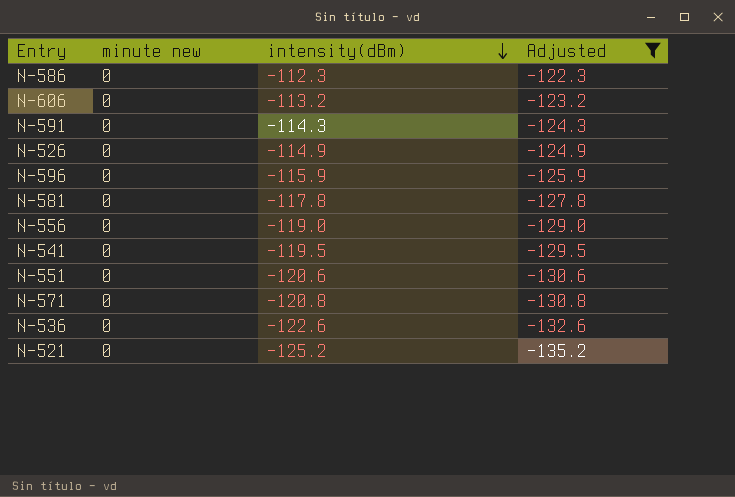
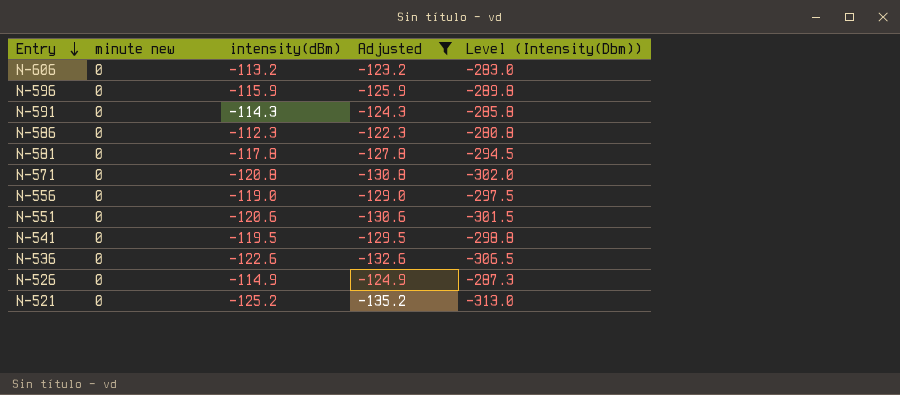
row order: intensity(dBm) descending -> Entry descending
column Level (Intensity(Dbm)) | formula: none -> [intensity(dBm)] * 2.5

